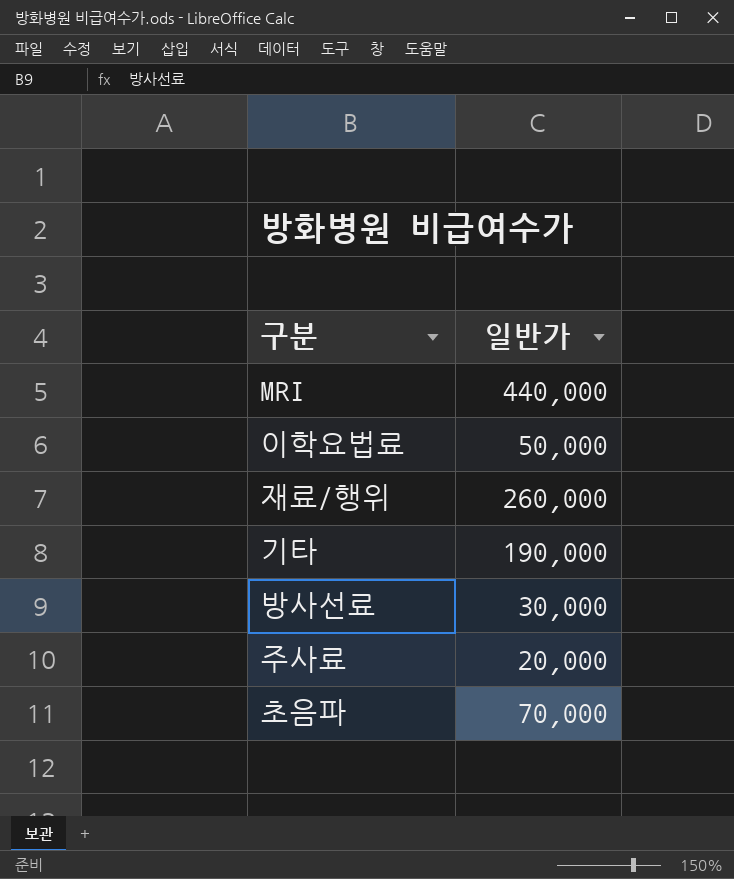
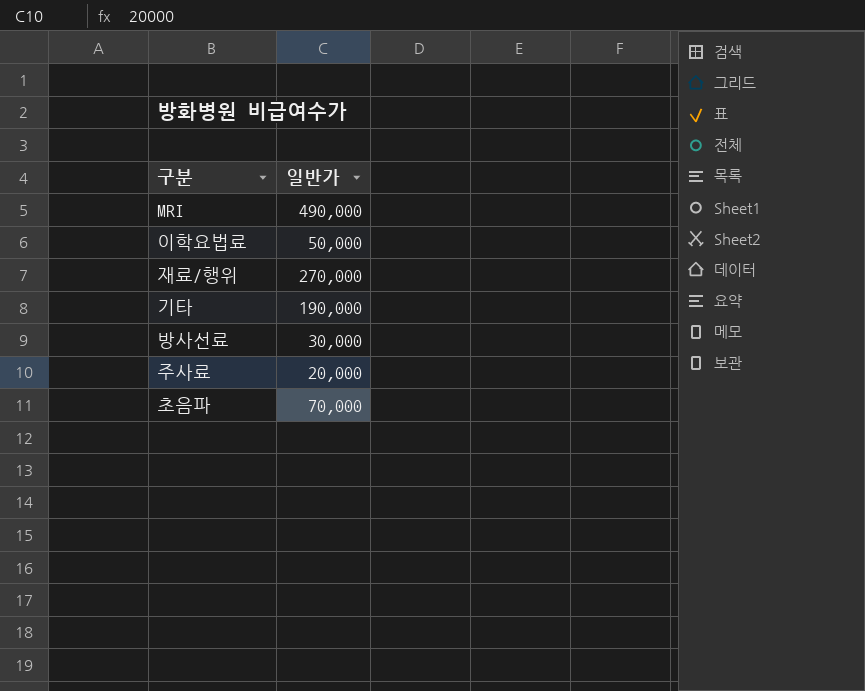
MRI | 일반가: 440,000 -> 490,000
재료/행위 | 일반가: 260,000 -> 270,000

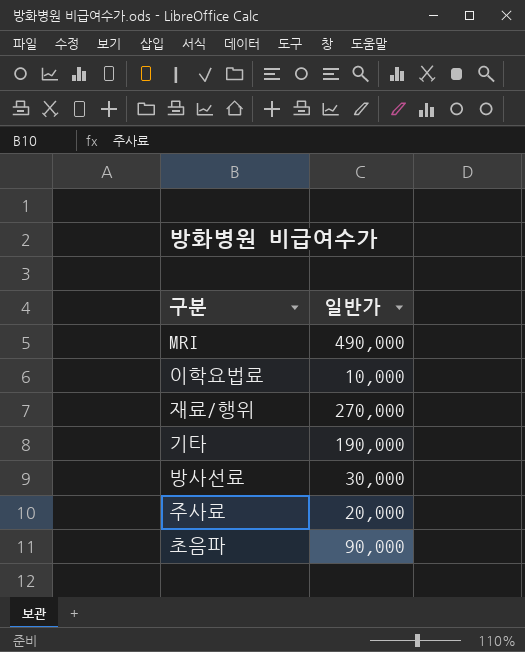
이학요법료 | 일반가: 50,000 -> 10,000
초음파 | 일반가: 70,000 -> 90,000

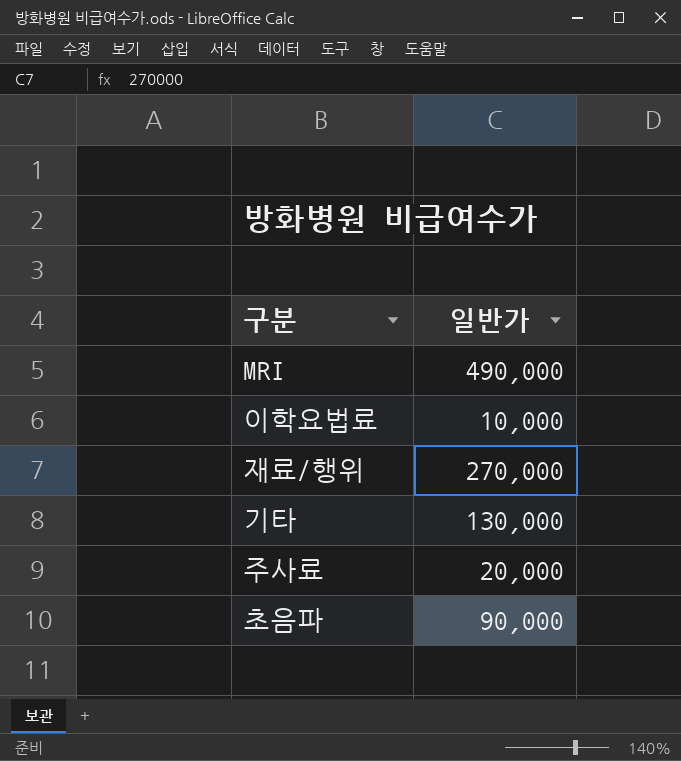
row 방사선료: 30,000 -> none
기타 | 일반가: 190,000 -> 130,000

